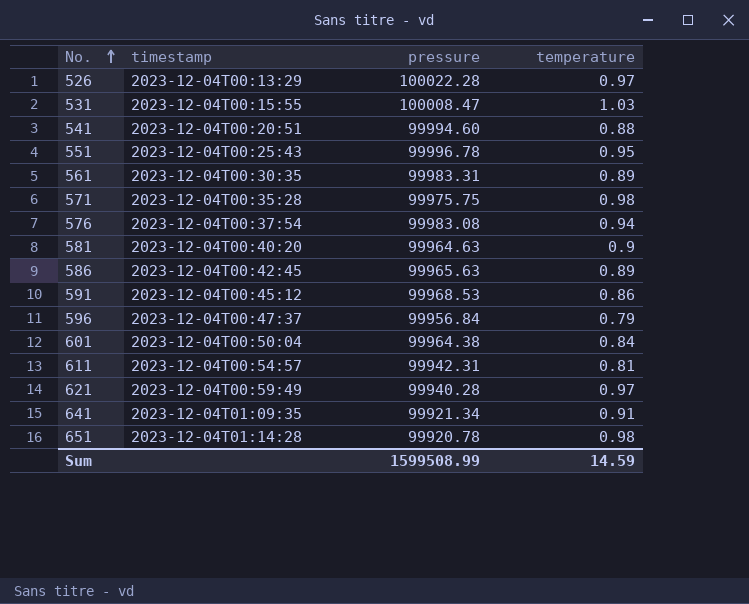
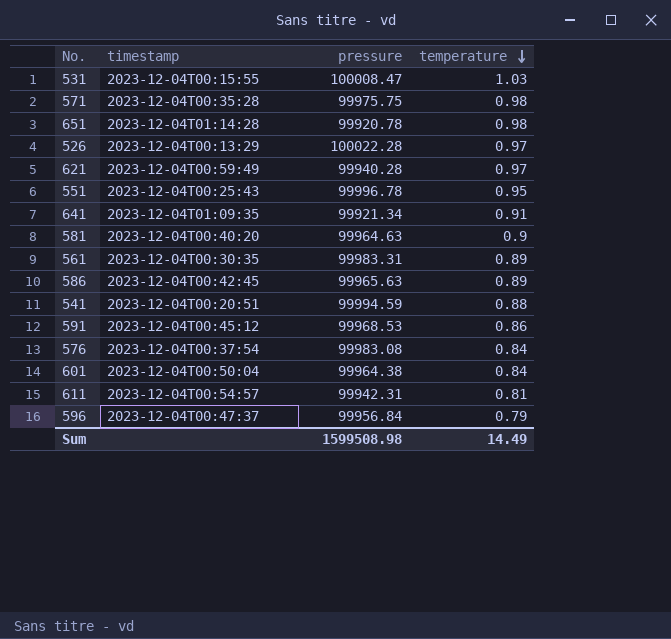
row order: No. ascending -> temperature descending
541 | pressure: 99994.60 -> 99994.59
576 | temperature: 0.94 -> 0.84
Sum | pressure: 1599508.99 -> 1599508.98
Sum | temperature: 14.59 -> 14.49

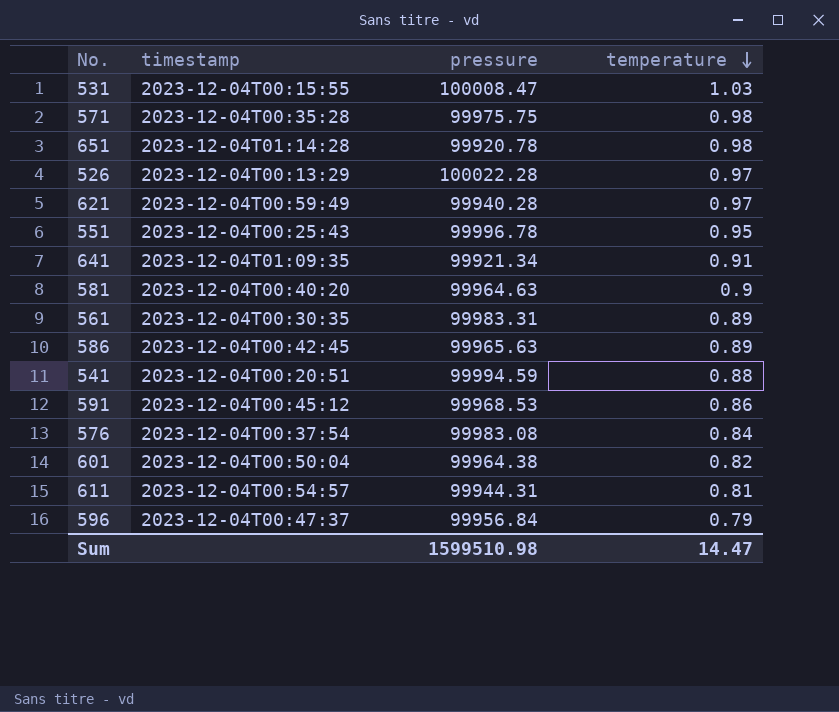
601 | temperature: 0.84 -> 0.82
611 | pressure: 99942.31 -> 99944.31
Sum | pressure: 1599508.98 -> 1599510.98
Sum | temperature: 14.49 -> 14.47

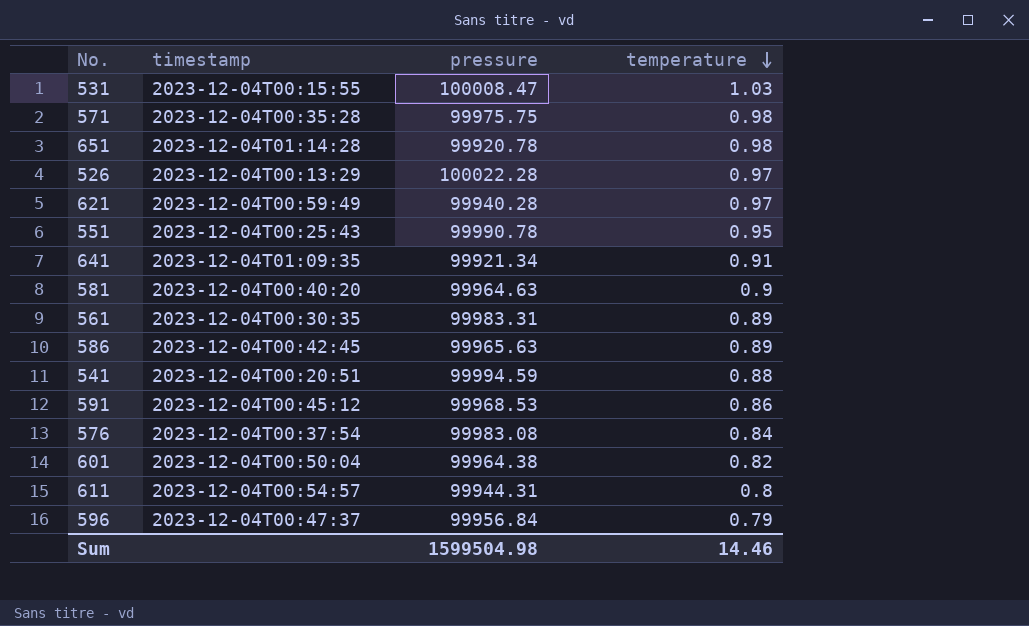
551 | pressure: 99996.78 -> 99990.78
611 | temperature: 0.81 -> 0.8
Sum | pressure: 1599510.98 -> 1599504.98
Sum | temperature: 14.47 -> 14.46

